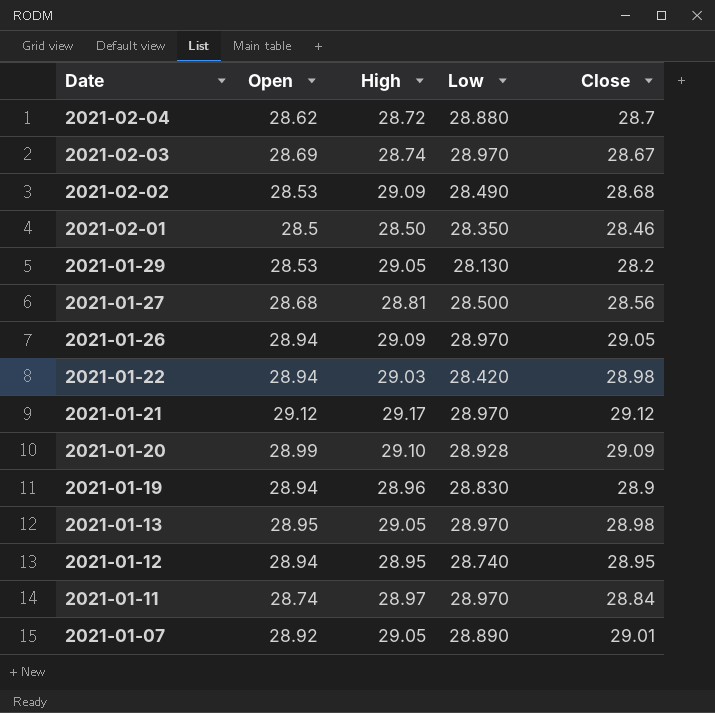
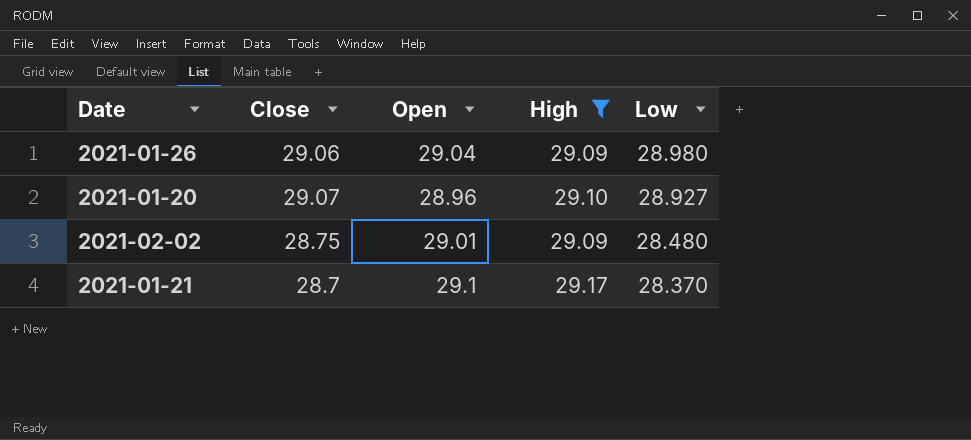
filter: none -> High >= 29.09
row order: Date descending -> Low descending
column Close | position: 5 -> 2
2021-01-26 | Close: 29.05 -> 29.06
2021-01-26 | Open: 28.94 -> 29.04
2021-01-26 | Low: 28.970 -> 28.980
2021-01-20 | Close: 29.09 -> 29.07
2021-01-20 | Open: 28.99 -> 28.96
2021-01-20 | Low: 28.928 -> 28.927
2021-02-02 | Close: 28.68 -> 28.75
2021-02-02 | Open: 28.53 -> 29.01
2021-02-02 | Low: 28.490 -> 28.480
2021-01-21 | Close: 29.12 -> 28.7
2021-01-21 | Open: 29.12 -> 29.1
2021-01-21 | Low: 28.970 -> 28.370

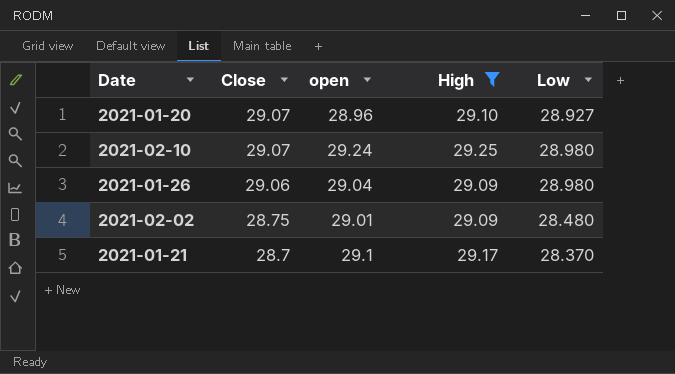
row order: Low descending -> Close descending
column name: Open -> open
row 2021-02-10: none -> 29.07 | 29.24 | 29.25 | 28.980

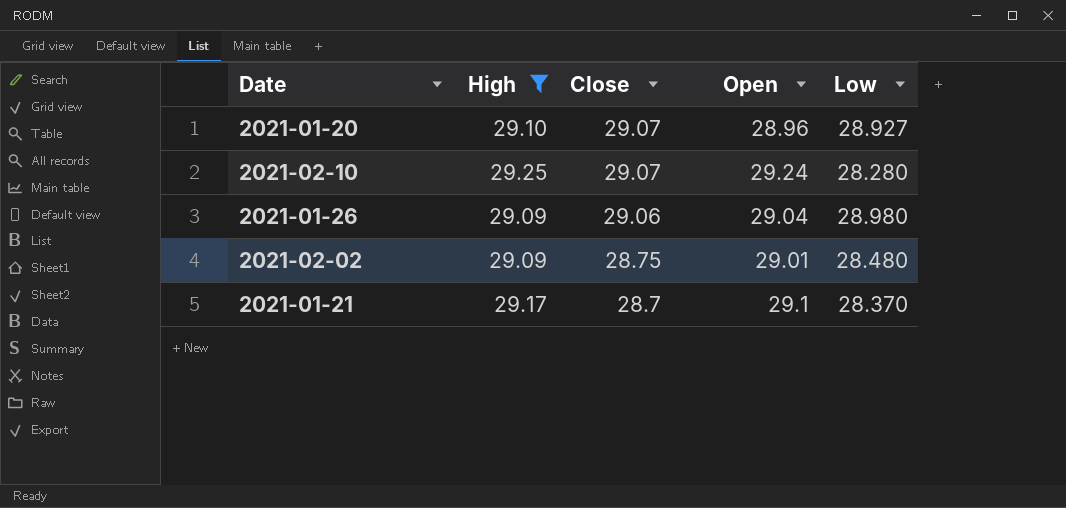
column High | position: 4 -> 2
column name: open -> Open
2021-02-10 | Low: 28.980 -> 28.280

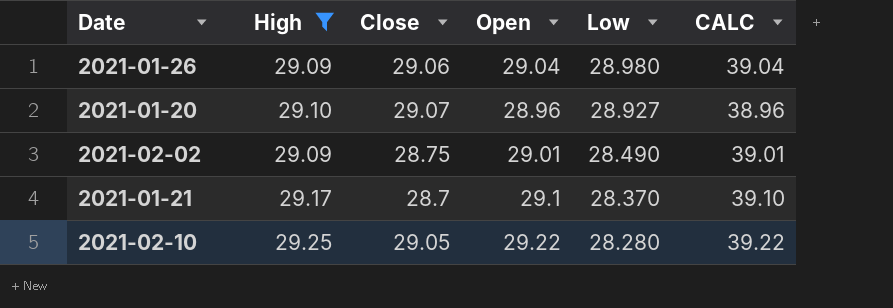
row order: Close descending -> Low descending
column CALC | formula: none -> [Open] + 10
2021-02-02 | Low: 28.480 -> 28.490
2021-02-10 | Close: 29.07 -> 29.05
2021-02-10 | Open: 29.24 -> 29.22

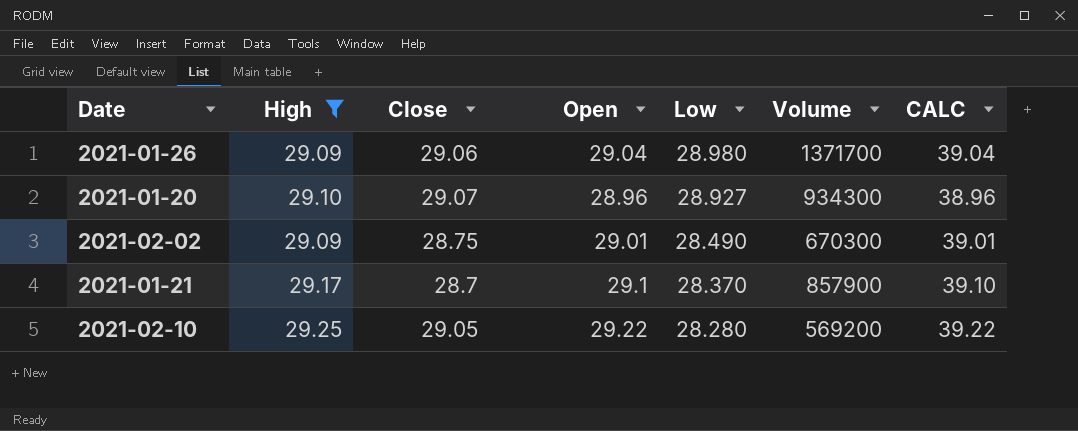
column Volume | position: none -> 6

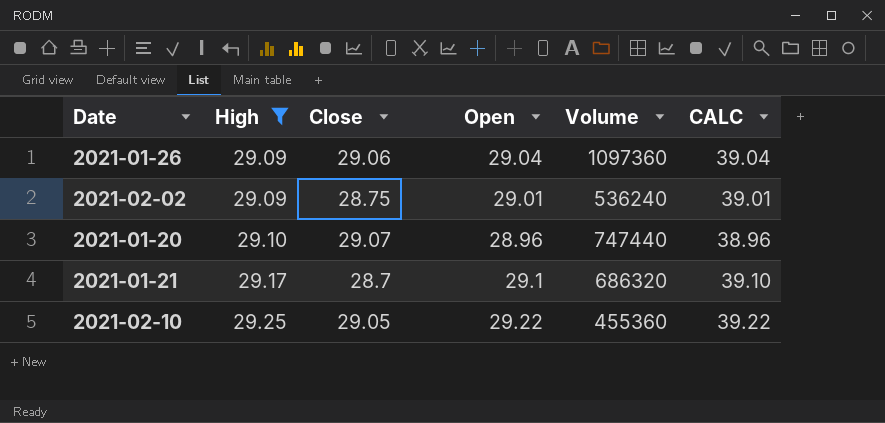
row order: Low descending -> High ascending
column Low | position: 5 -> none
2021-01-26 | Volume: 1371700 -> 1097360
2021-02-02 | Volume: 670300 -> 536240
2021-01-20 | Volume: 934300 -> 747440
2021-01-21 | Volume: 857900 -> 686320
2021-02-10 | Volume: 569200 -> 455360

